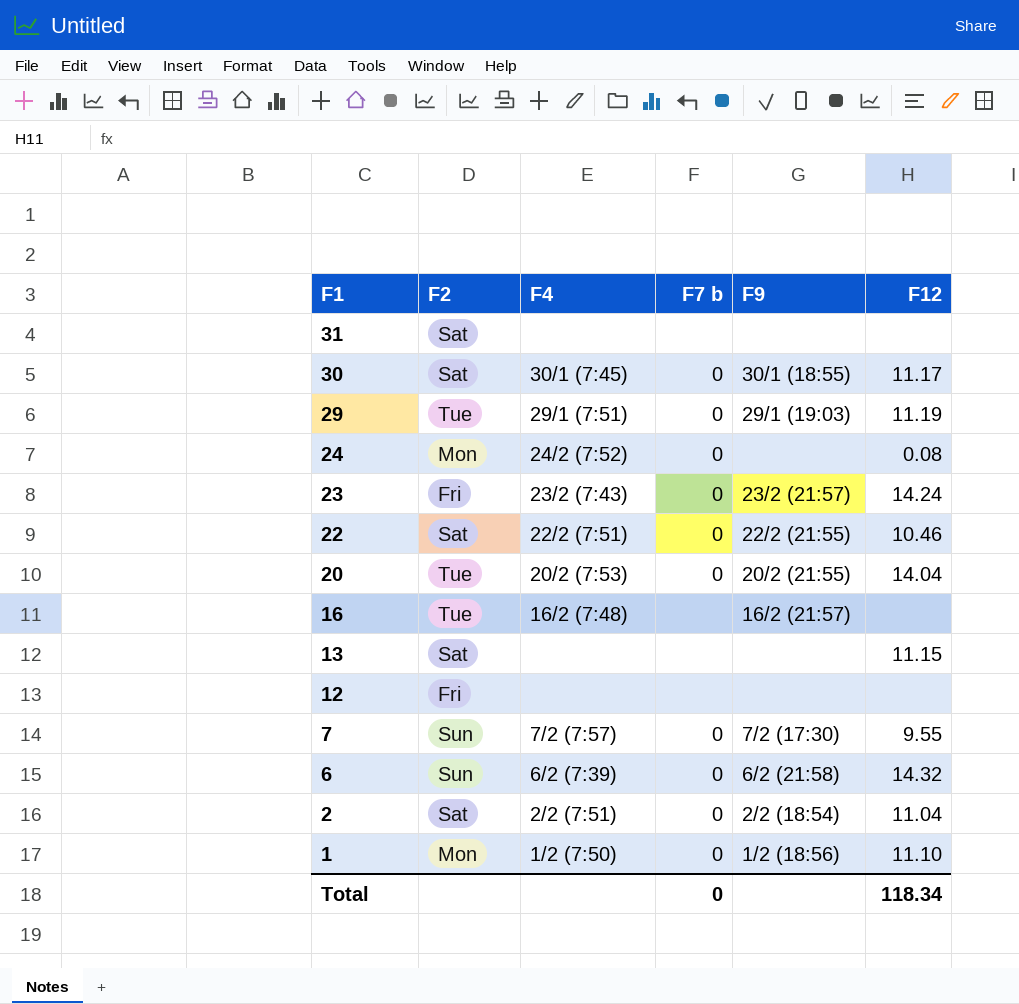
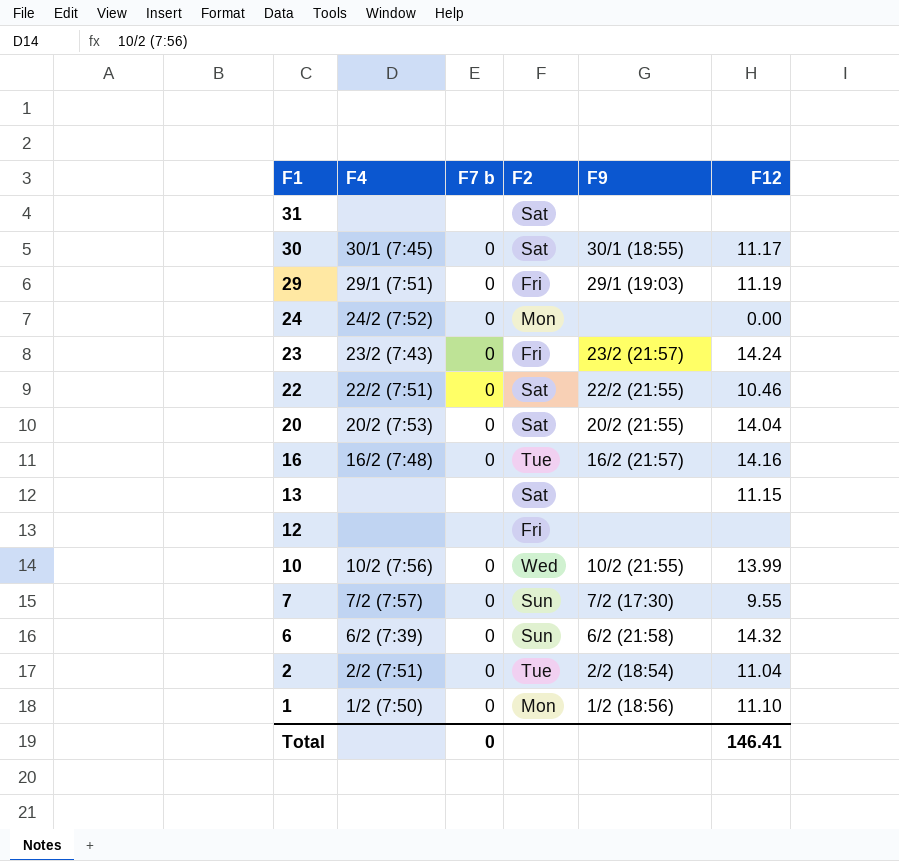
column F2 | position: 2 -> 4
29 | F2: Tue -> Fri
24 | F12: 0.08 -> 0.00
20 | F2: Tue -> Sat
16 | F7 b: none -> 0
16 | F12: none -> 14.16
row 10: none -> 10/2 (7:56) | 0 | Wed | 10/2 (21:55) | 13.99
2 | F2: Sat -> Tue
Total | F12: 118.34 -> 146.41

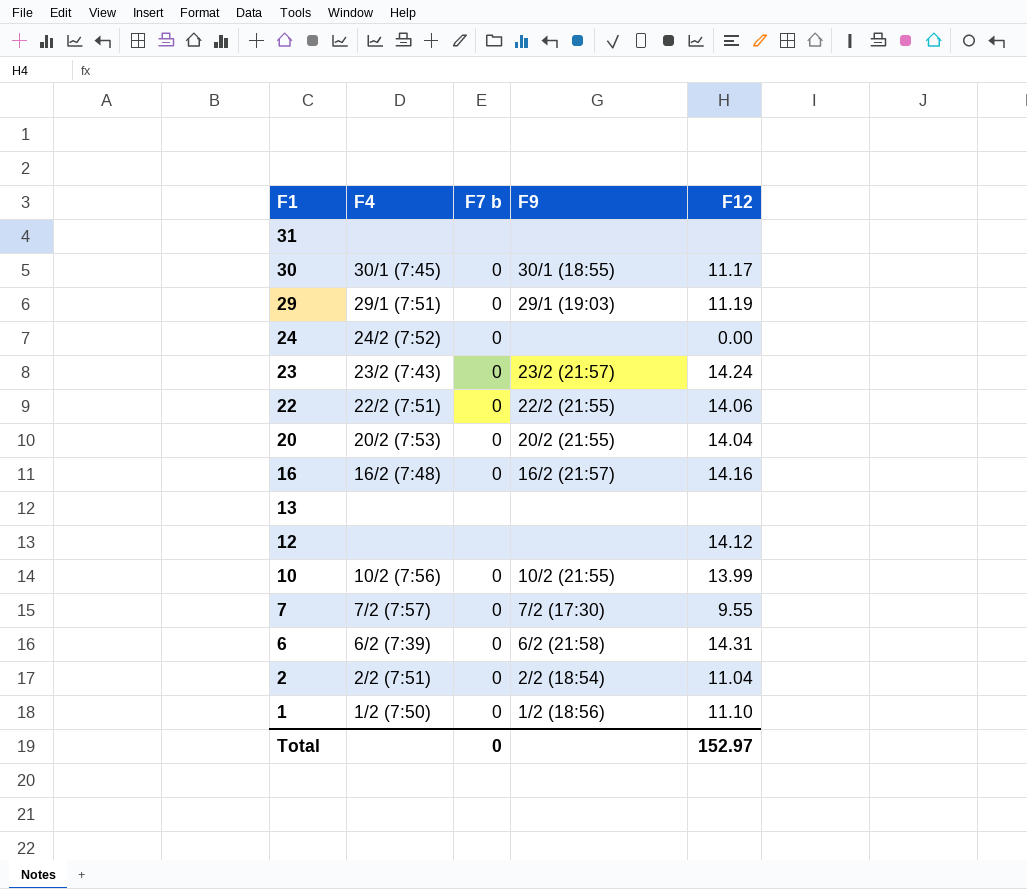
column F2 | position: 4 -> none
22 | F12: 10.46 -> 14.06
13 | F12: 11.15 -> none
12 | F12: none -> 14.12
6 | F12: 14.32 -> 14.31
Total | F12: 146.41 -> 152.97

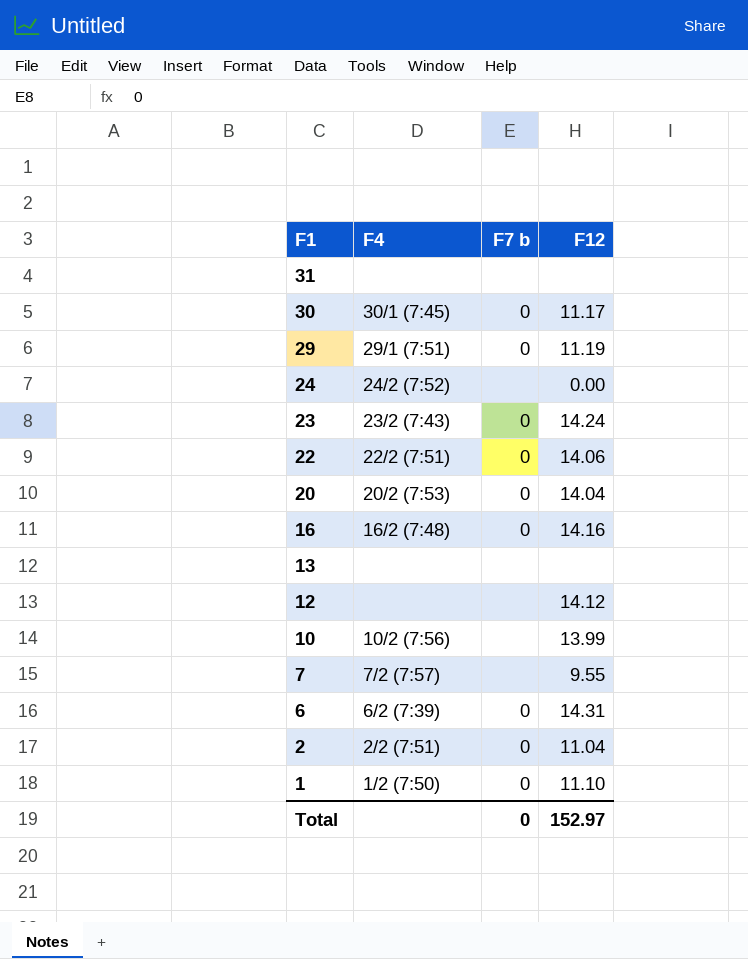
column F9 | position: 4 -> none
24 | F7 b: 0 -> none
10 | F7 b: 0 -> none
7 | F7 b: 0 -> none

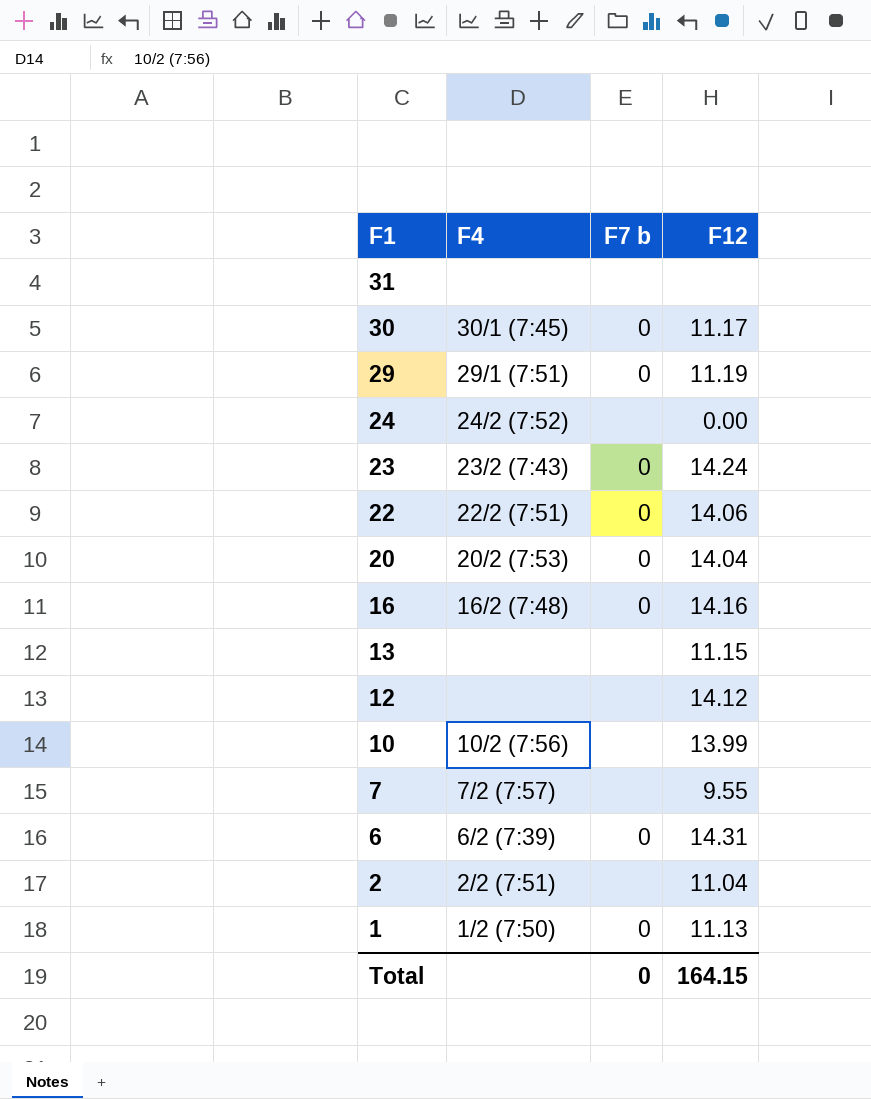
13 | F12: none -> 11.15
2 | F7 b: 0 -> none
1 | F12: 11.10 -> 11.13
Total | F12: 152.97 -> 164.15

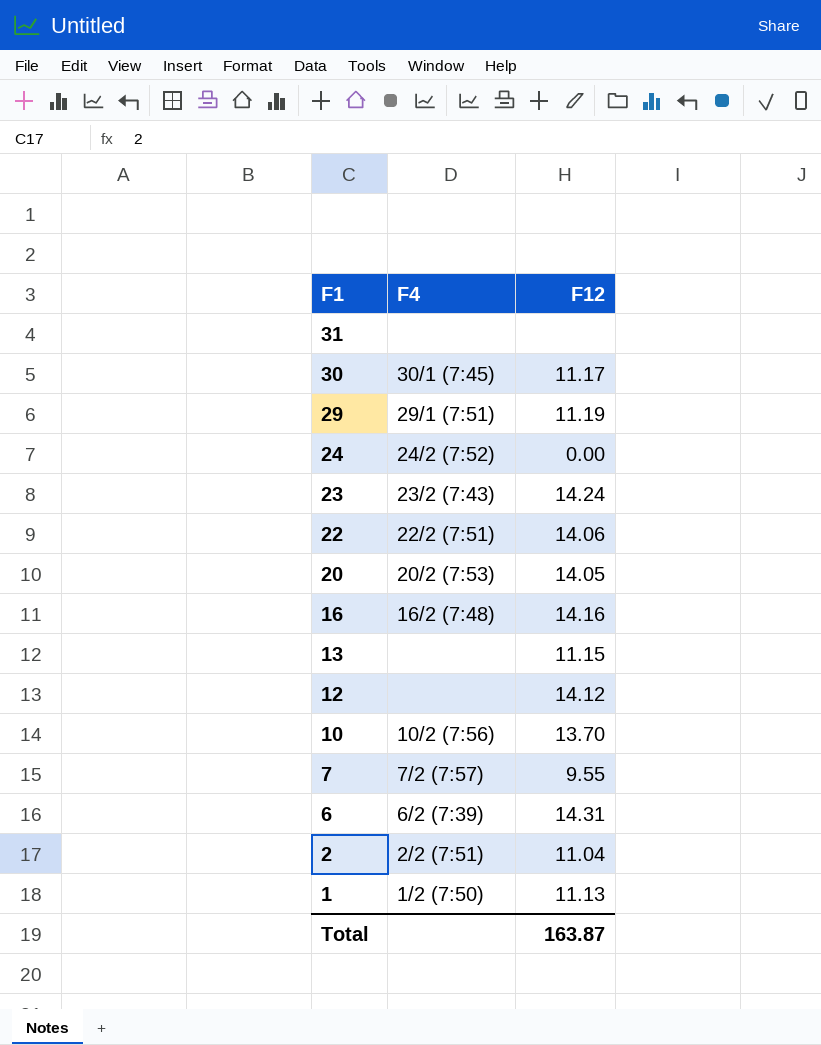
column F7 b | position: 3 -> none
20 | F12: 14.04 -> 14.05
10 | F12: 13.99 -> 13.70
Total | F12: 164.15 -> 163.87

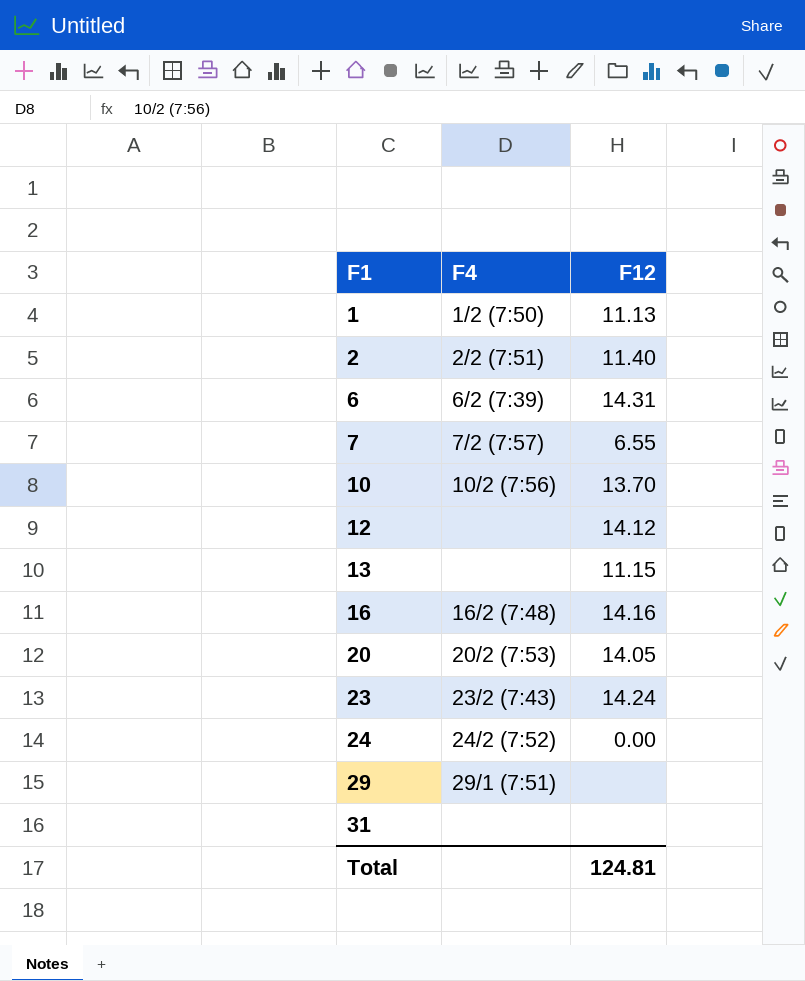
row order: F1 descending -> F1 ascending
row 30: 30/1 (7:45) | 11.17 -> none
row 22: 22/2 (7:51) | 14.06 -> none
2 | F12: 11.04 -> 11.40
7 | F12: 9.55 -> 6.55
29 | F12: 11.19 -> none
Total | F12: 163.87 -> 124.81

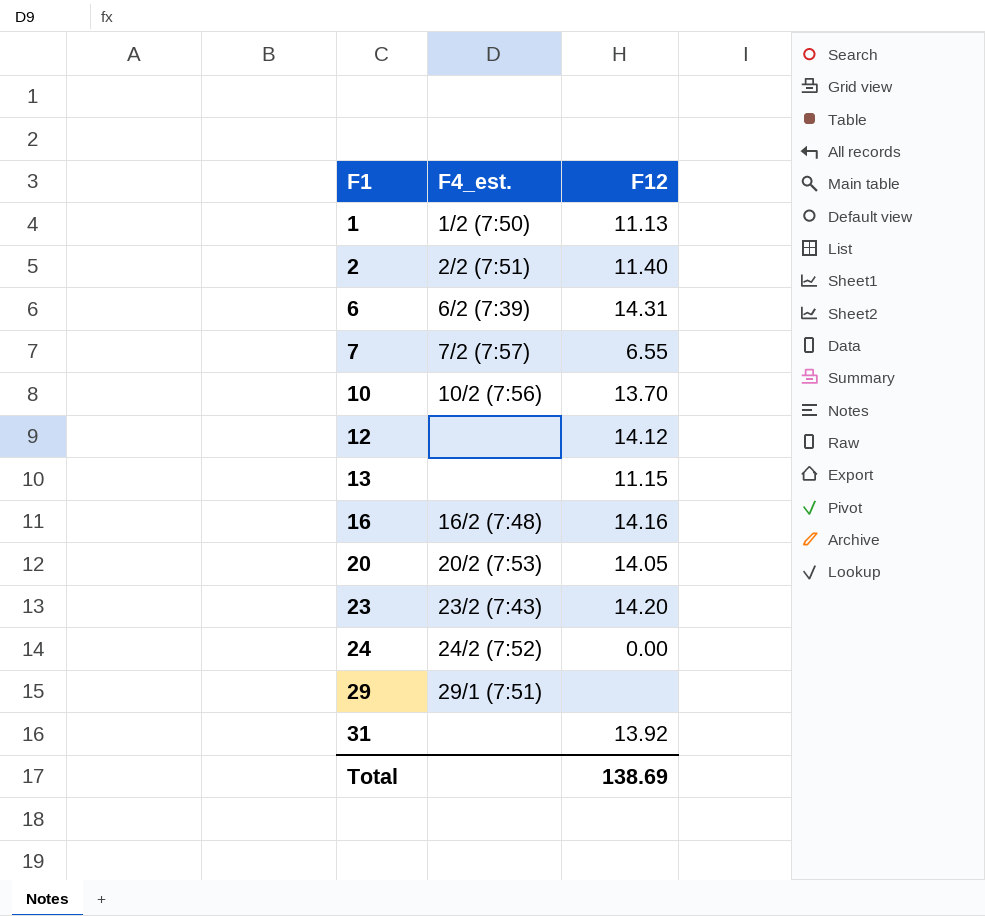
column name: F4 -> F4_est.
23 | F12: 14.24 -> 14.20
31 | F12: none -> 13.92
Total | F12: 124.81 -> 138.69

